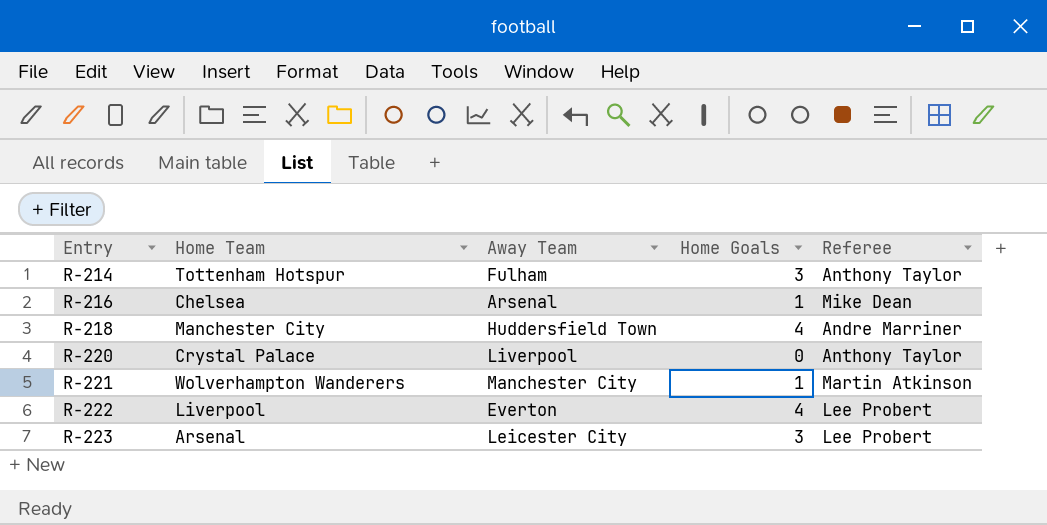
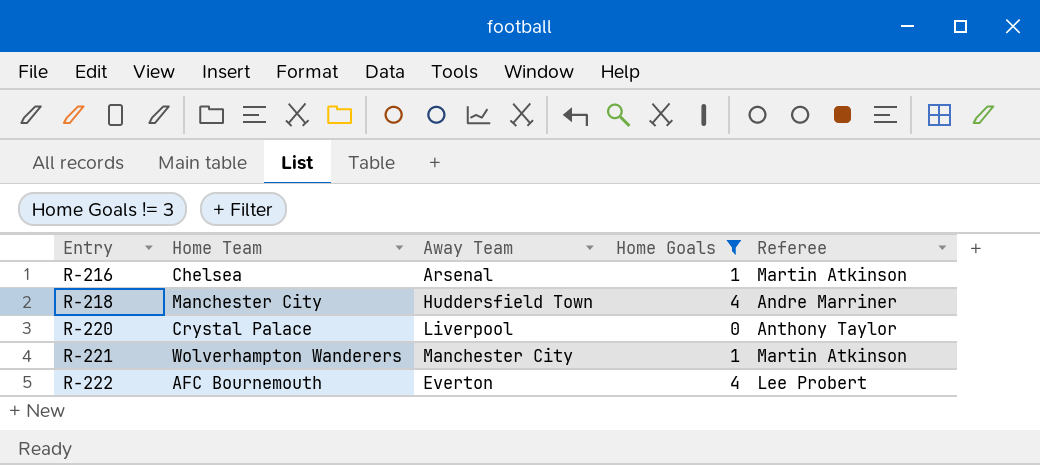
filter: none -> Home Goals != 3
R-216 | Referee: Mike Dean -> Martin Atkinson
R-222 | Home Team: Liverpool -> AFC Bournemouth

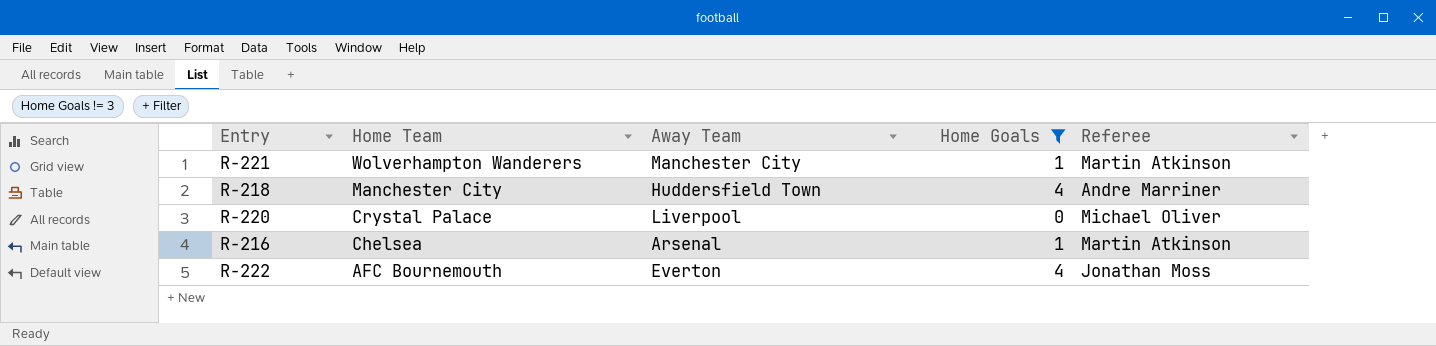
row order: Entry ascending -> Home Team descending
R-220 | Referee: Anthony Taylor -> Michael Oliver
R-222 | Referee: Lee Probert -> Jonathan Moss

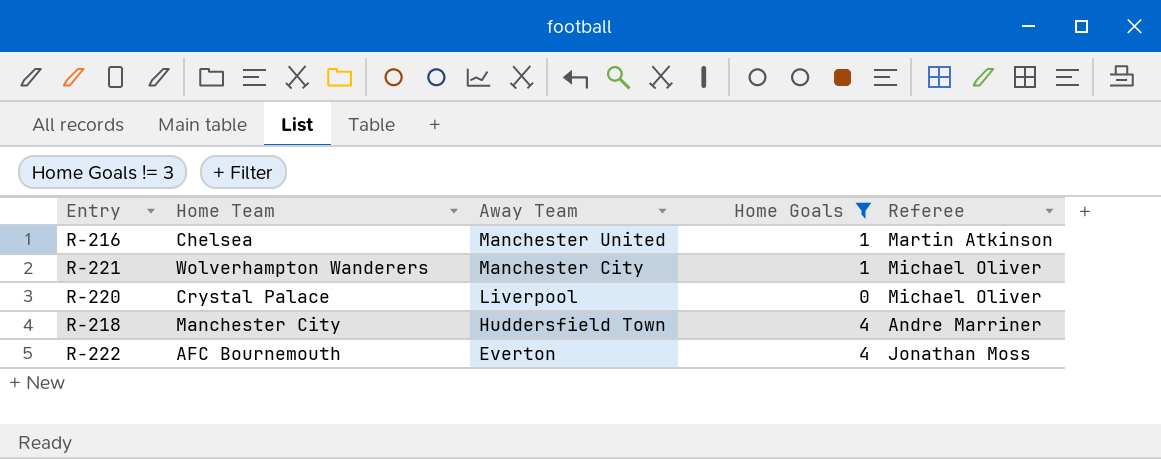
row order: Home Team descending -> Away Team descending
R-216 | Away Team: Arsenal -> Manchester United
R-221 | Referee: Martin Atkinson -> Michael Oliver

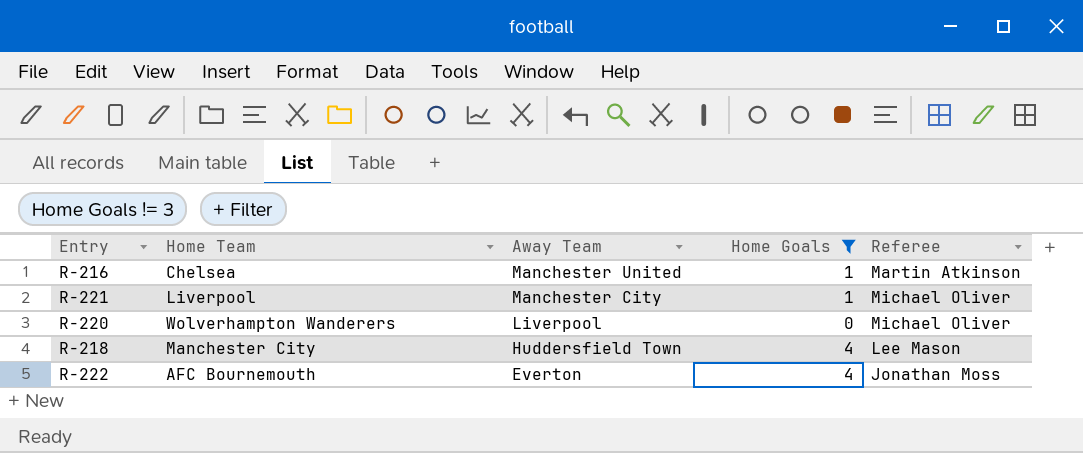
R-221 | Home Team: Wolverhampton Wanderers -> Liverpool
R-220 | Home Team: Crystal Palace -> Wolverhampton Wanderers
R-218 | Referee: Andre Marriner -> Lee Mason

